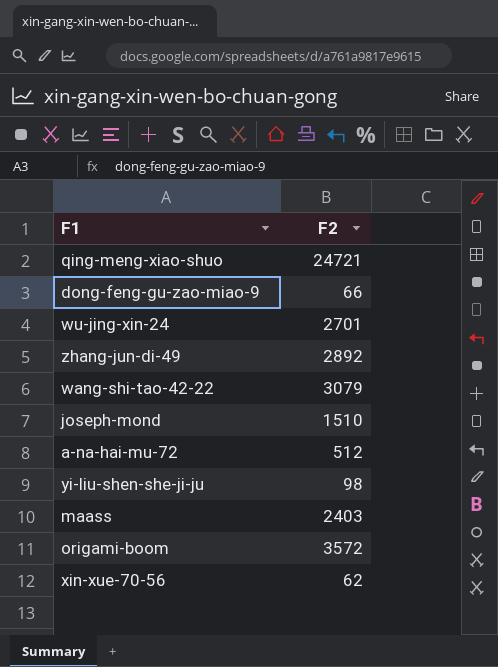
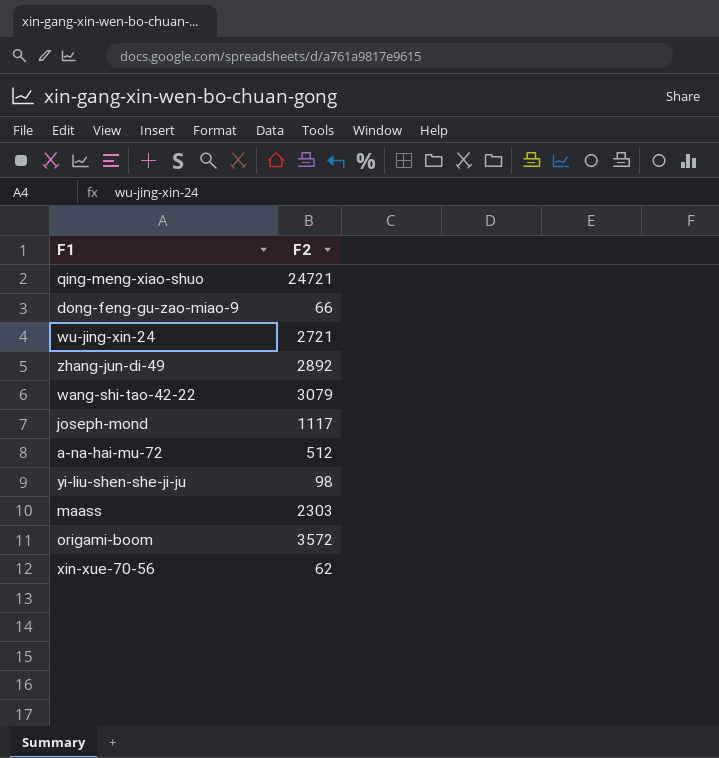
wu-jing-xin-24 | F2: 2701 -> 2721
joseph-mond | F2: 1510 -> 1117
maass | F2: 2403 -> 2303

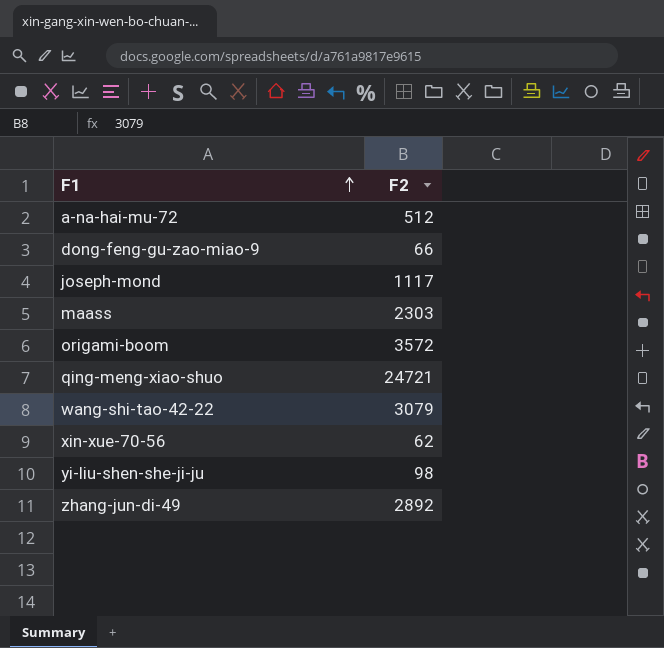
row order: none -> F1 ascending
row wu-jing-xin-24: 2721 -> none

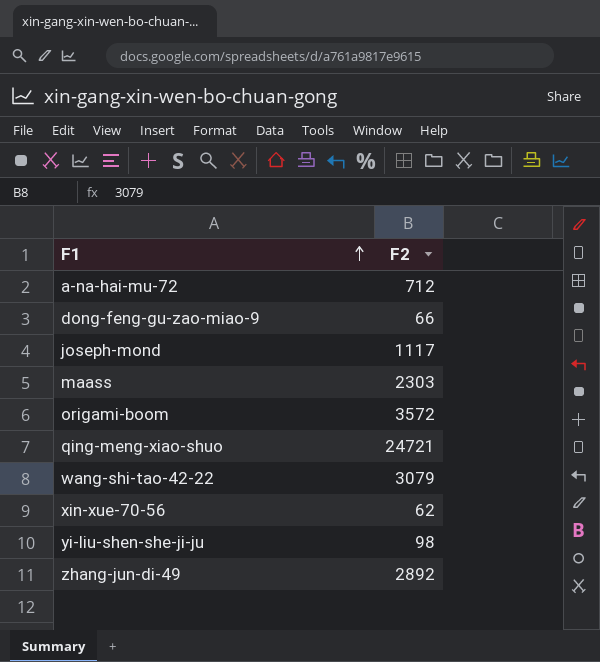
a-na-hai-mu-72 | F2: 512 -> 712

